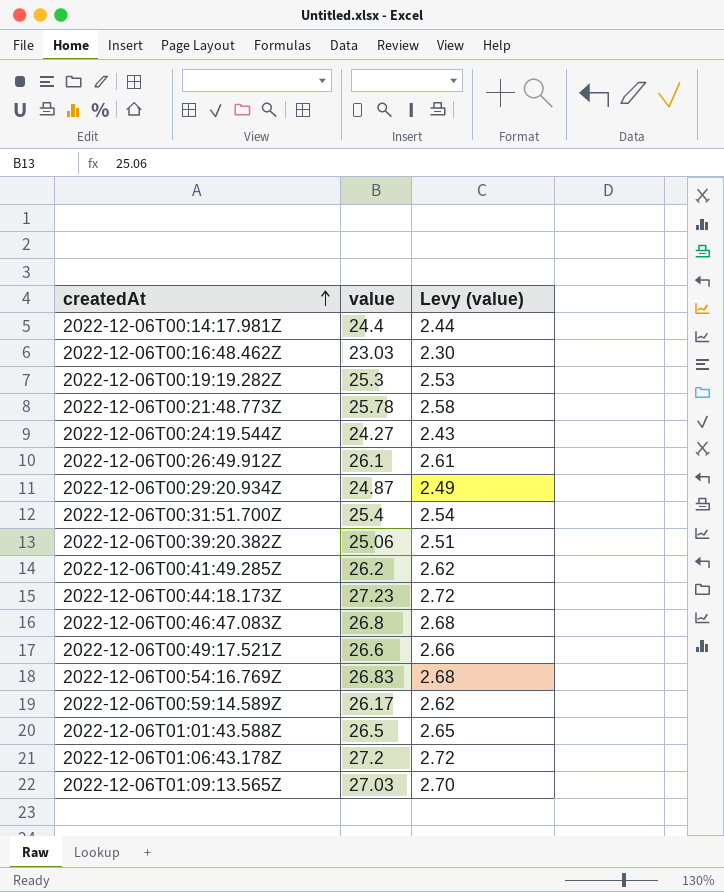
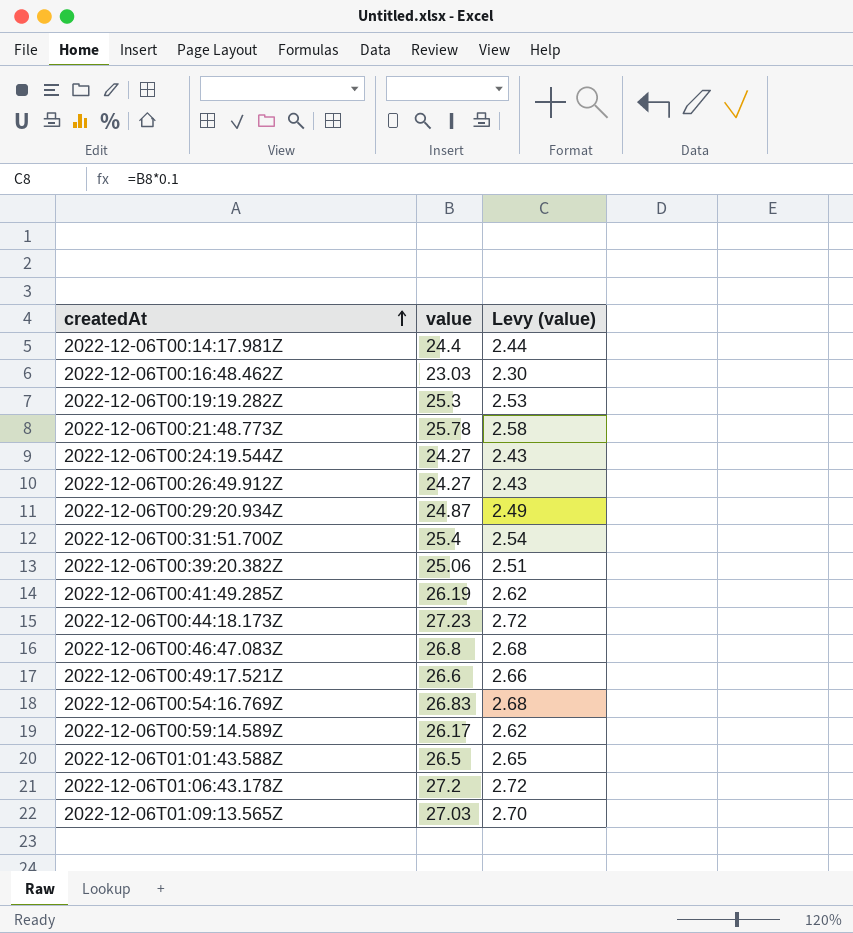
2022-12-06T00:26:49.912Z | value: 26.1 -> 24.27
2022-12-06T00:26:49.912Z | Levy (value): 2.61 -> 2.43
2022-12-06T00:41:49.285Z | value: 26.2 -> 26.19

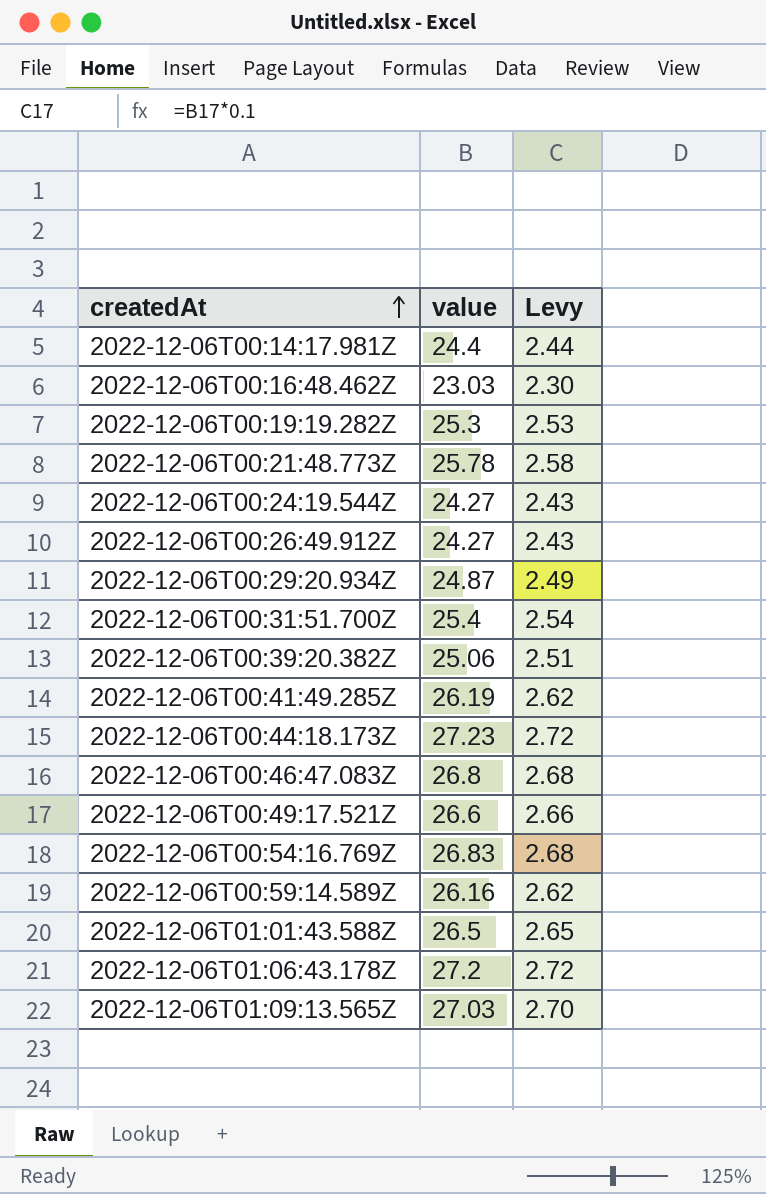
column name: Levy (value) -> Levy
2022-12-06T00:59:14.589Z | value: 26.17 -> 26.16

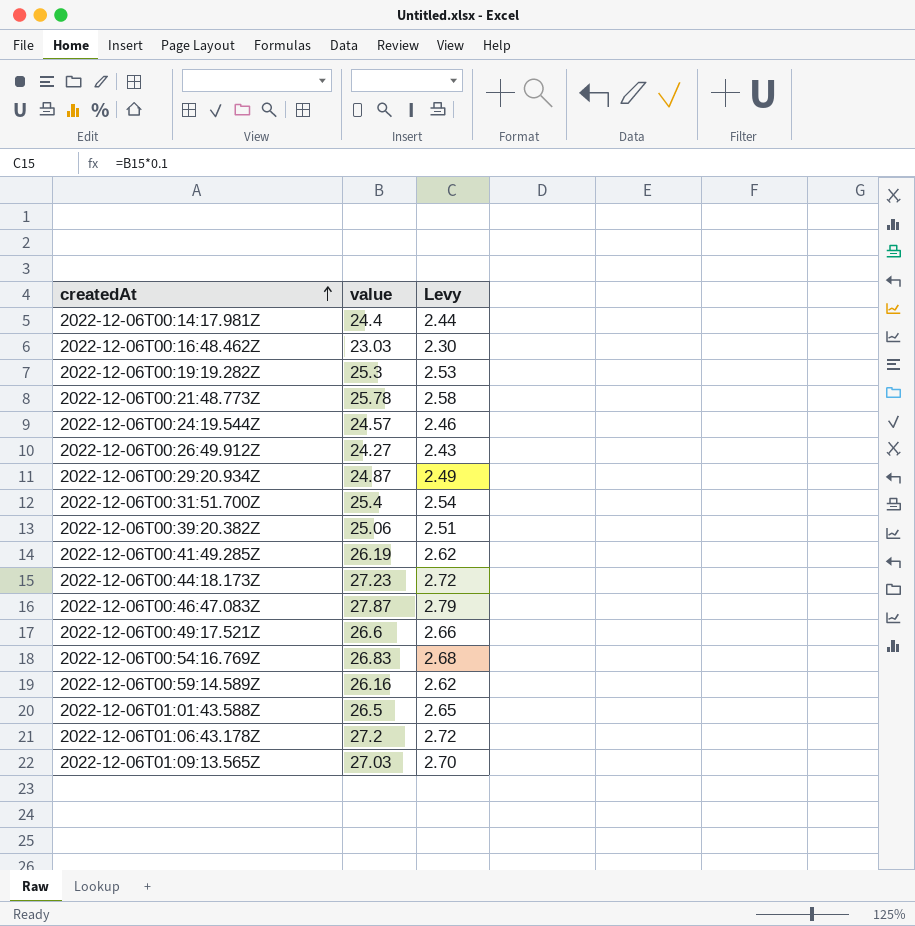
2022-12-06T00:24:19.544Z | value: 24.27 -> 24.57
2022-12-06T00:24:19.544Z | Levy: 2.43 -> 2.46
2022-12-06T00:46:47.083Z | value: 26.8 -> 27.87
2022-12-06T00:46:47.083Z | Levy: 2.68 -> 2.79

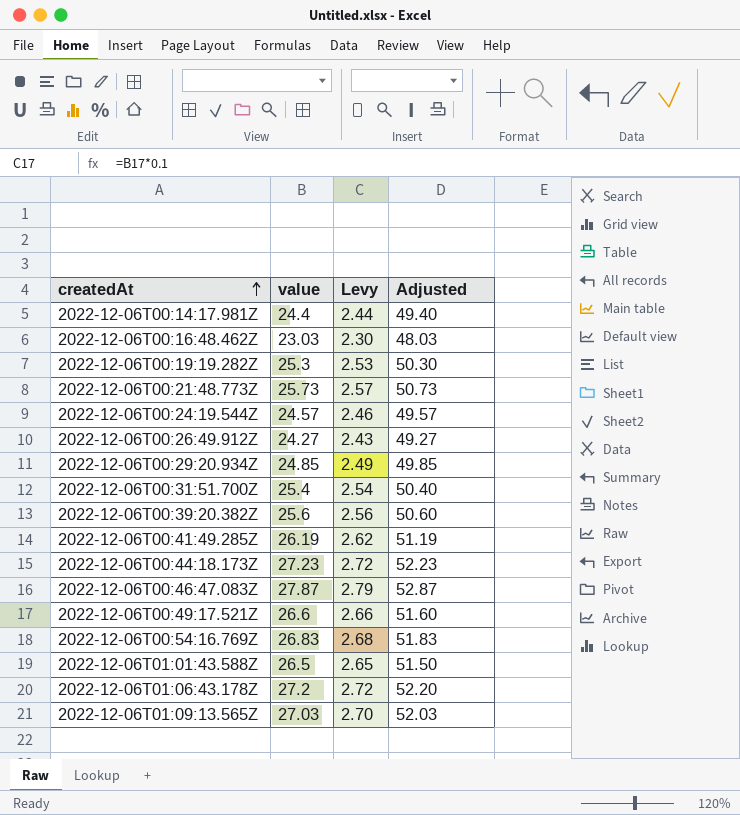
column Adjusted | formula: none -> [value] + 25
row 2022-12-06T00:59:14.589Z: 26.16 | 2.62 -> none
2022-12-06T00:21:48.773Z | value: 25.78 -> 25.73
2022-12-06T00:21:48.773Z | Levy: 2.58 -> 2.57
2022-12-06T00:29:20.934Z | value: 24.87 -> 24.85
2022-12-06T00:39:20.382Z | value: 25.06 -> 25.6
2022-12-06T00:39:20.382Z | Levy: 2.51 -> 2.56

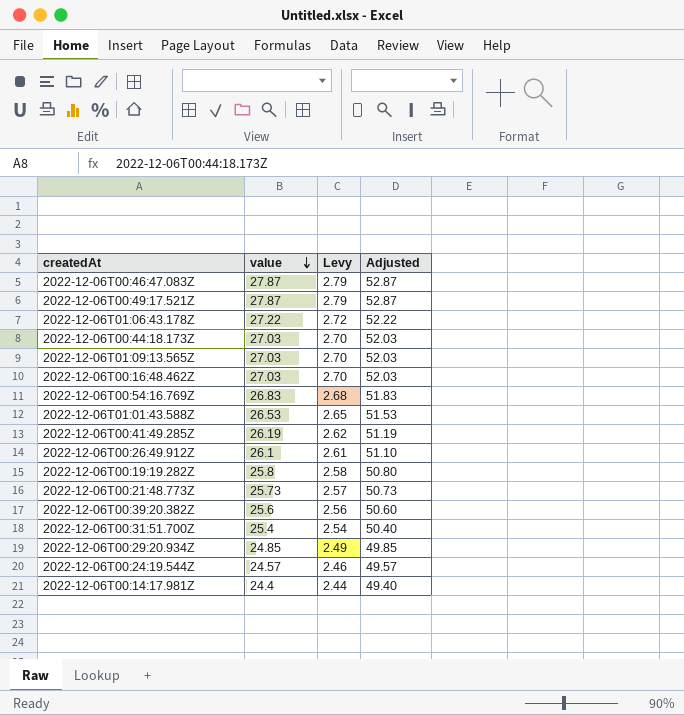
row order: createdAt ascending -> value descending
2022-12-06T00:49:17.521Z | value: 26.6 -> 27.87
2022-12-06T00:49:17.521Z | Levy: 2.66 -> 2.79
2022-12-06T00:49:17.521Z | Adjusted: 51.60 -> 52.87
2022-12-06T01:06:43.178Z | value: 27.2 -> 27.22
2022-12-06T01:06:43.178Z | Adjusted: 52.20 -> 52.22
2022-12-06T00:44:18.173Z | value: 27.23 -> 27.03
2022-12-06T00:44:18.173Z | Levy: 2.72 -> 2.70
2022-12-06T00:44:18.173Z | Adjusted: 52.23 -> 52.03
2022-12-06T00:16:48.462Z | value: 23.03 -> 27.03
2022-12-06T00:16:48.462Z | Levy: 2.30 -> 2.70
2022-12-06T00:16:48.462Z | Adjusted: 48.03 -> 52.03
2022-12-06T01:01:43.588Z | value: 26.5 -> 26.53
2022-12-06T01:01:43.588Z | Adjusted: 51.50 -> 51.53
2022-12-06T00:26:49.912Z | value: 24.27 -> 26.1
2022-12-06T00:26:49.912Z | Levy: 2.43 -> 2.61
2022-12-06T00:26:49.912Z | Adjusted: 49.27 -> 51.10
2022-12-06T00:19:19.282Z | value: 25.3 -> 25.8
2022-12-06T00:19:19.282Z | Levy: 2.53 -> 2.58
2022-12-06T00:19:19.282Z | Adjusted: 50.30 -> 50.80

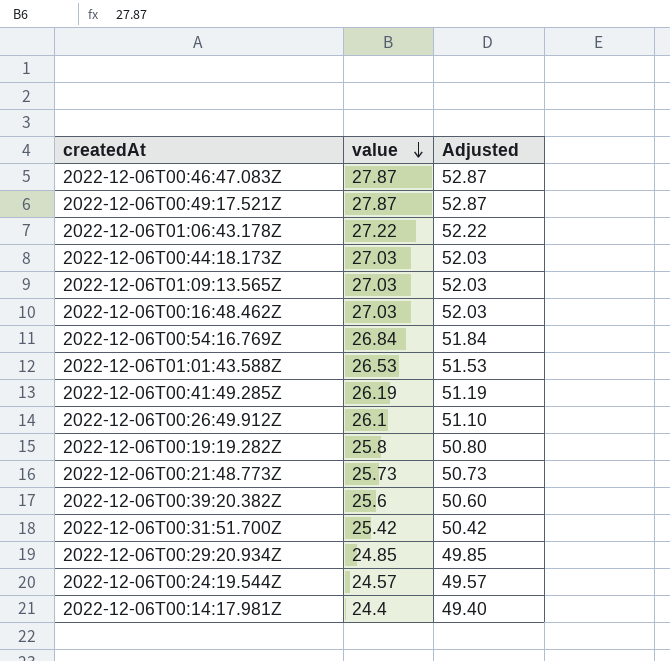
column Levy | formula: [value] * 0.1 -> none
2022-12-06T00:54:16.769Z | value: 26.83 -> 26.84
2022-12-06T00:54:16.769Z | Adjusted: 51.83 -> 51.84
2022-12-06T00:31:51.700Z | value: 25.4 -> 25.42
2022-12-06T00:31:51.700Z | Adjusted: 50.40 -> 50.42

